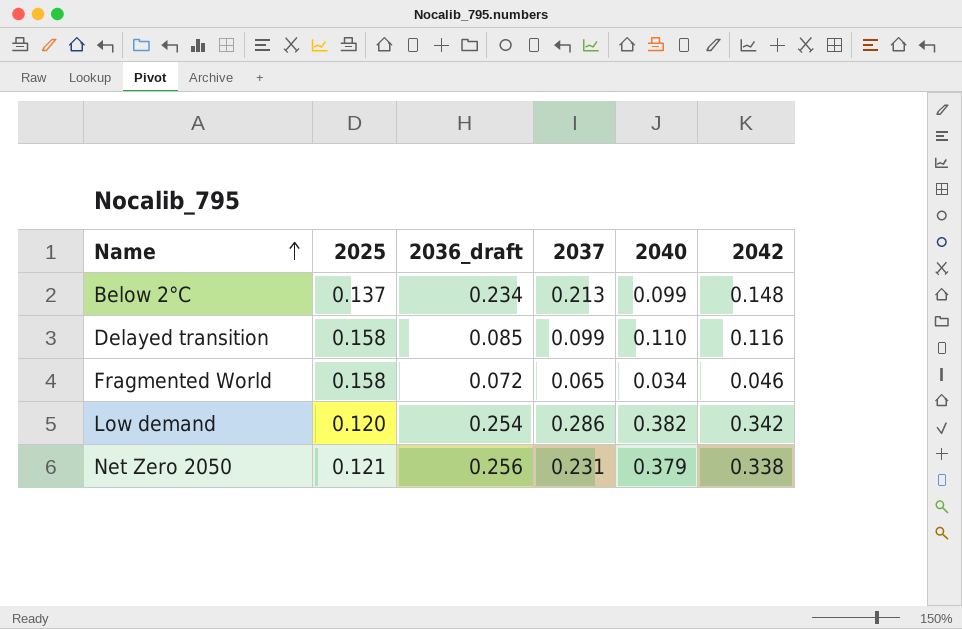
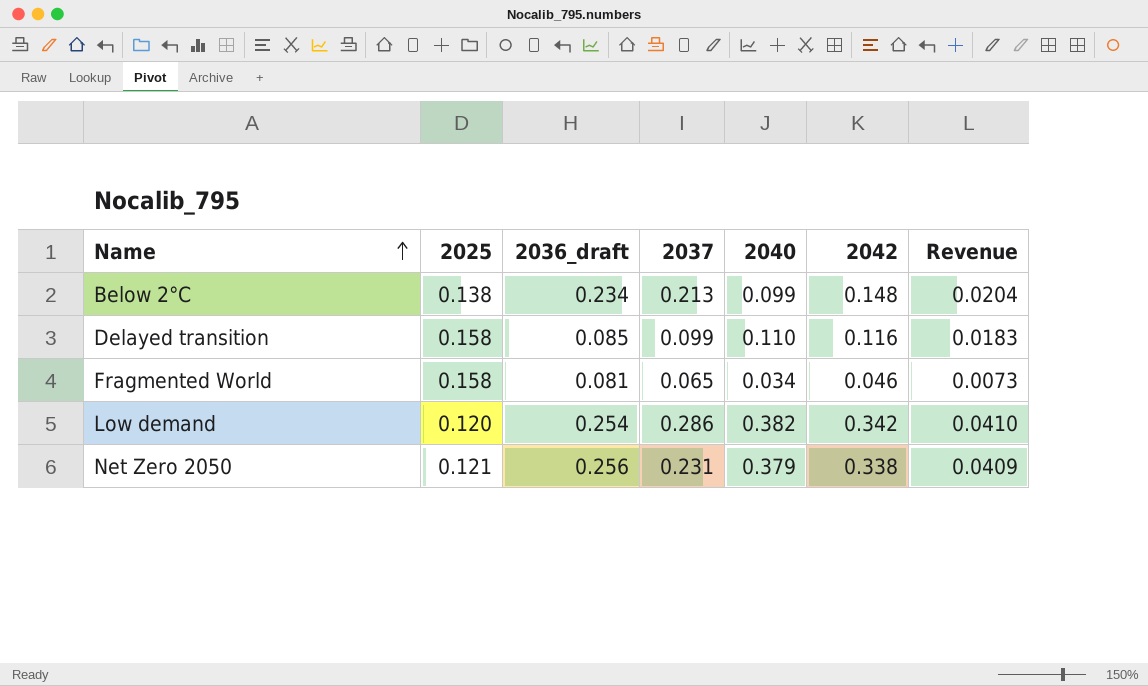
column Revenue | formula: none -> [2025] * [2042]
Below 2°C | 2025: 0.137 -> 0.138
Fragmented World | 2036_draft: 0.072 -> 0.081

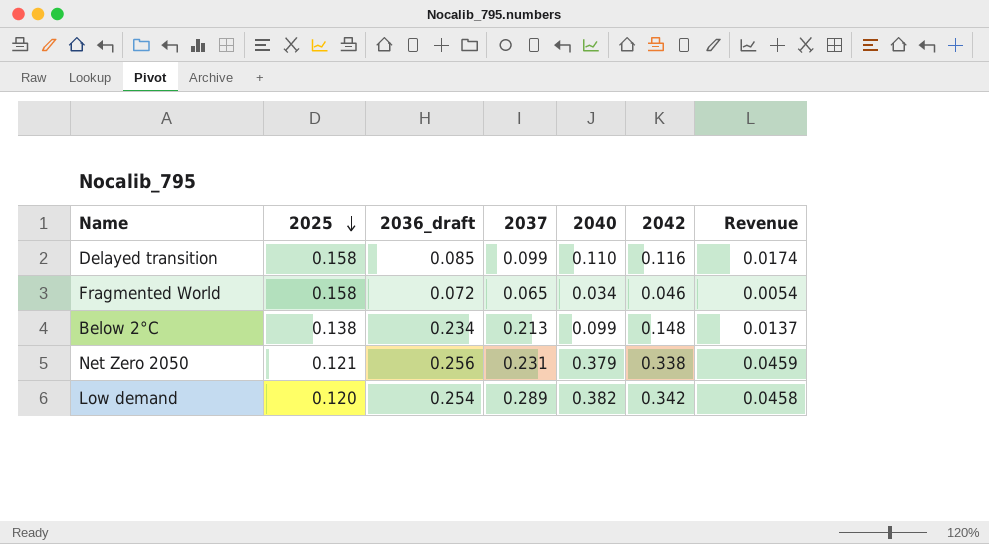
row order: Name ascending -> 2025 descending
column Revenue | formula: [2025] * [2042] -> [2025] * [2040]
Fragmented World | 2036_draft: 0.081 -> 0.072
Low demand | 2037: 0.286 -> 0.289

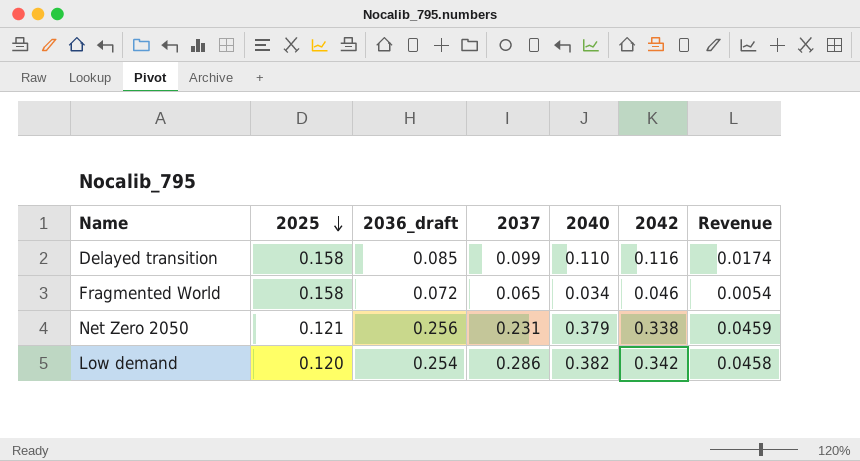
row Below 2°C: 0.138 | 0.234 | 0.213 | 0.099 | 0.148 | 0.0137 -> none
Low demand | 2037: 0.289 -> 0.286

